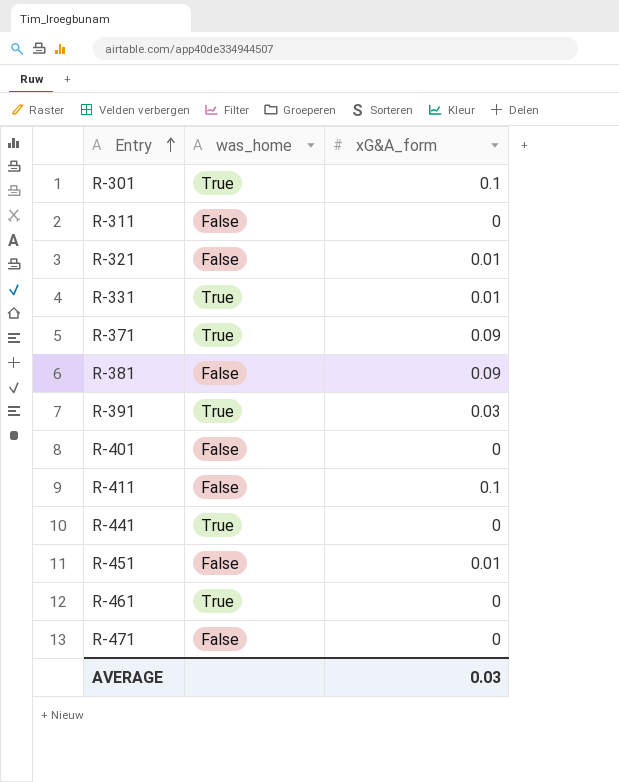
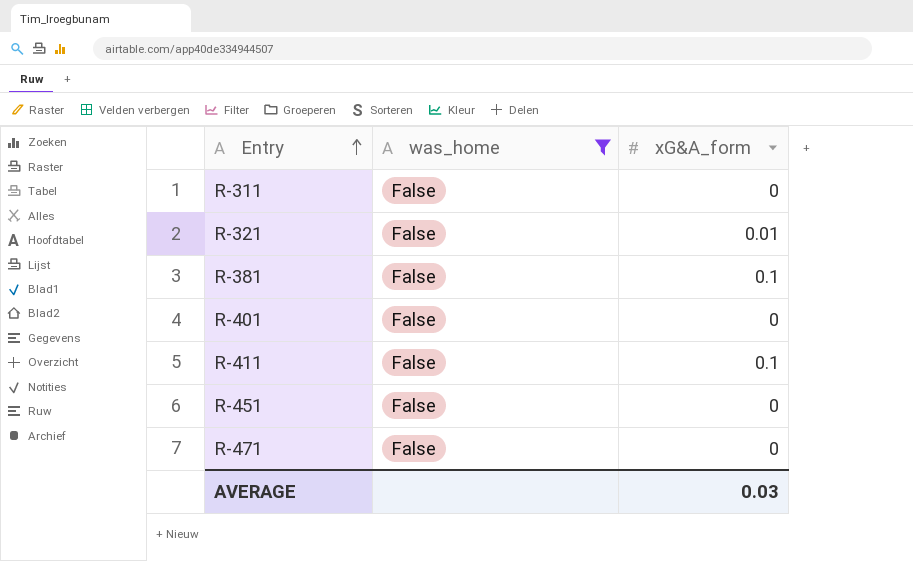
filter: none -> was_home = False
R-381 | xG&A_form: 0.09 -> 0.1
R-451 | xG&A_form: 0.01 -> 0

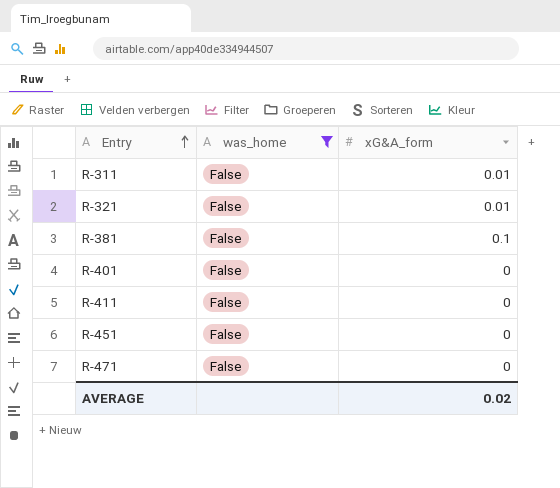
R-311 | xG&A_form: 0 -> 0.01
R-411 | xG&A_form: 0.1 -> 0
AVERAGE | xG&A_form: 0.03 -> 0.02

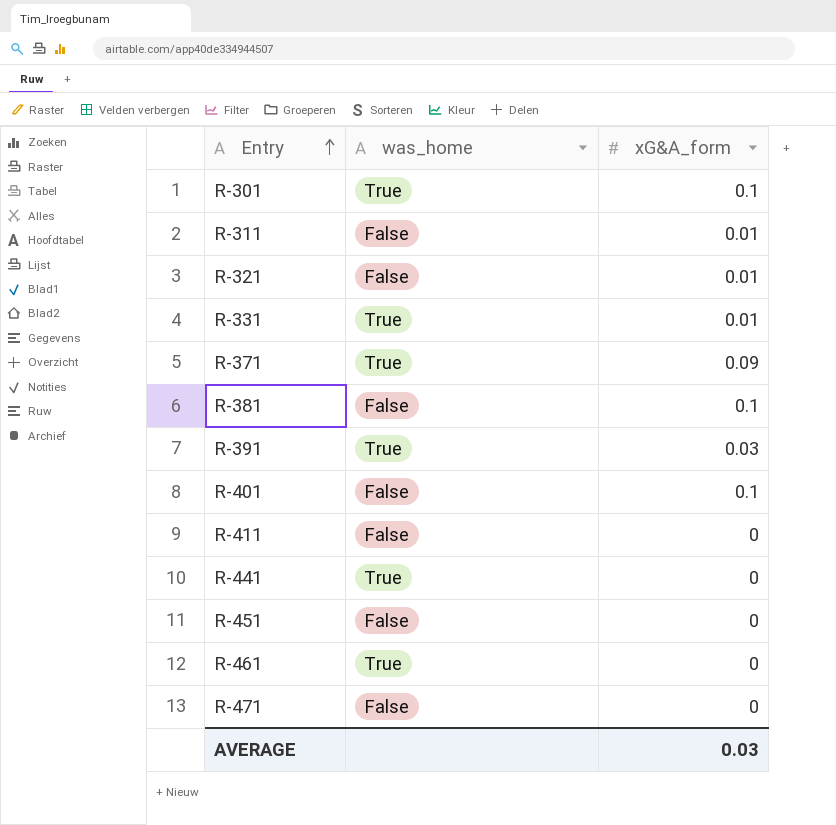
filter: was_home = False -> none
R-401 | xG&A_form: 0 -> 0.1
AVERAGE | xG&A_form: 0.02 -> 0.03

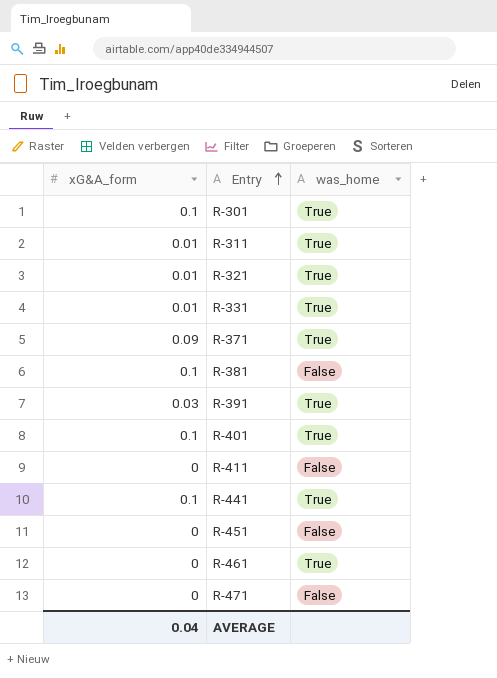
column xG&A_form | position: 3 -> 1
R-311 | was_home: False -> True
R-321 | was_home: False -> True
R-401 | was_home: False -> True
R-441 | xG&A_form: 0 -> 0.1
AVERAGE | xG&A_form: 0.03 -> 0.04

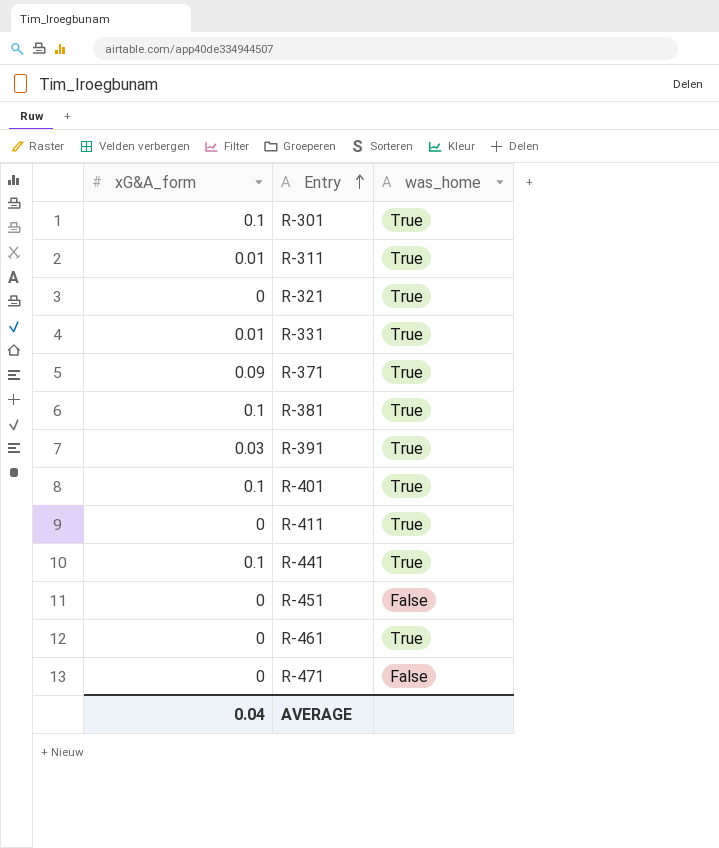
R-321 | xG&A_form: 0.01 -> 0
R-381 | was_home: False -> True
R-411 | was_home: False -> True

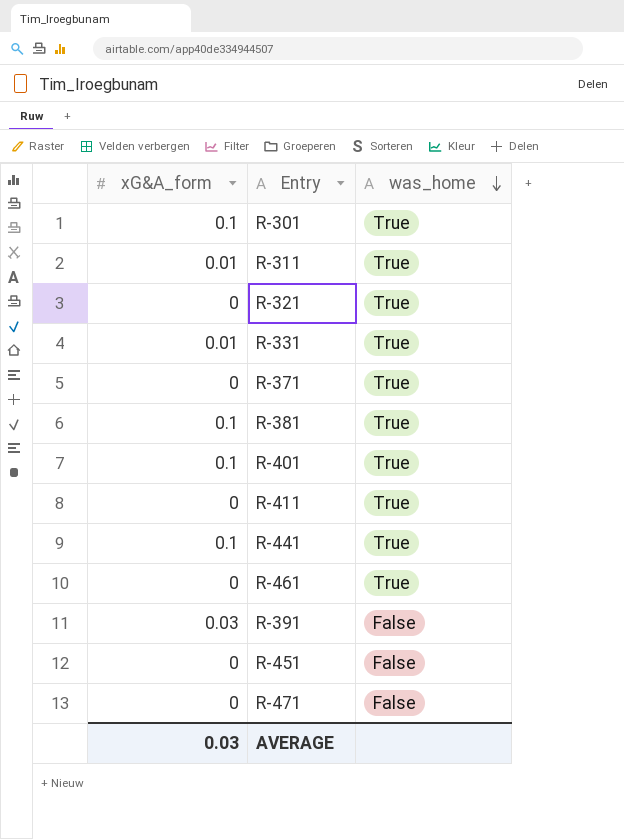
row order: Entry ascending -> was_home descending
R-371 | xG&A_form: 0.09 -> 0
R-391 | was_home: True -> False
AVERAGE | xG&A_form: 0.04 -> 0.03

